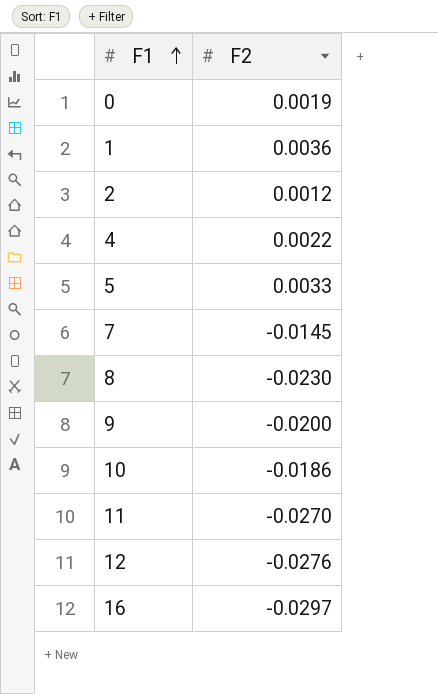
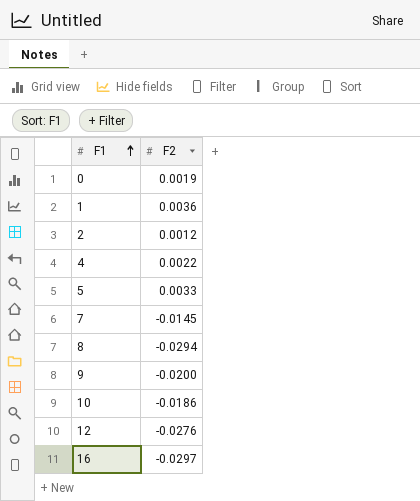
row 11: -0.0270 -> none
8 | F2: -0.0230 -> -0.0294

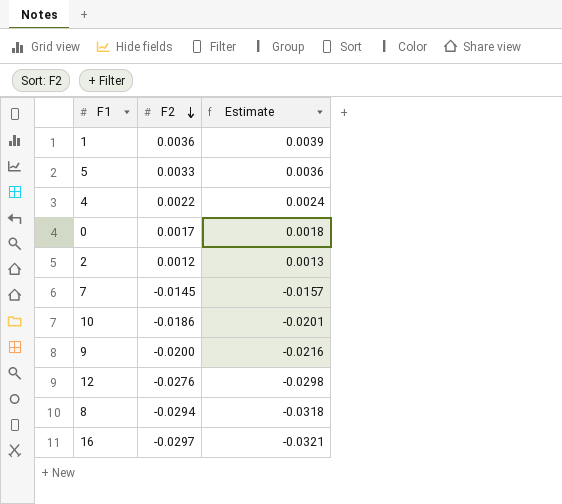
row order: F1 ascending -> F2 descending
column Estimate | formula: none -> [F2] * 1.08
0 | F2: 0.0019 -> 0.0017

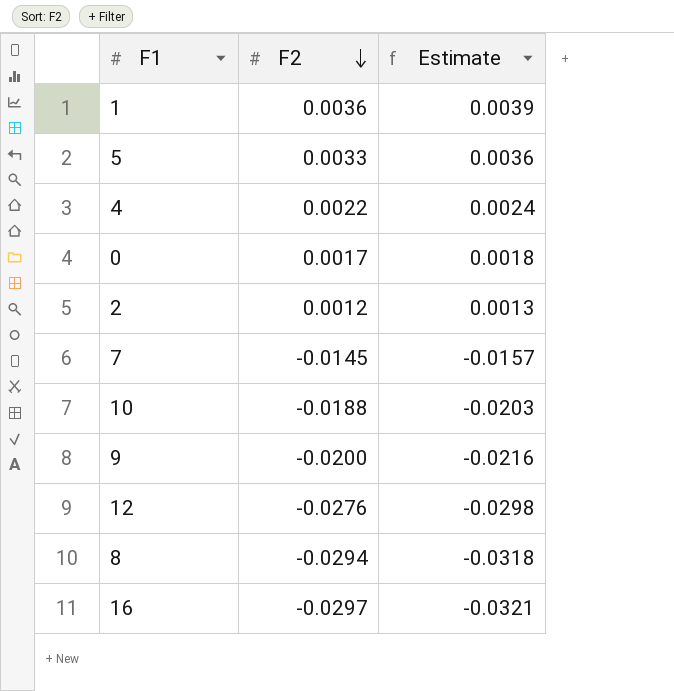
10 | F2: -0.0186 -> -0.0188
10 | Estimate: -0.0201 -> -0.0203

